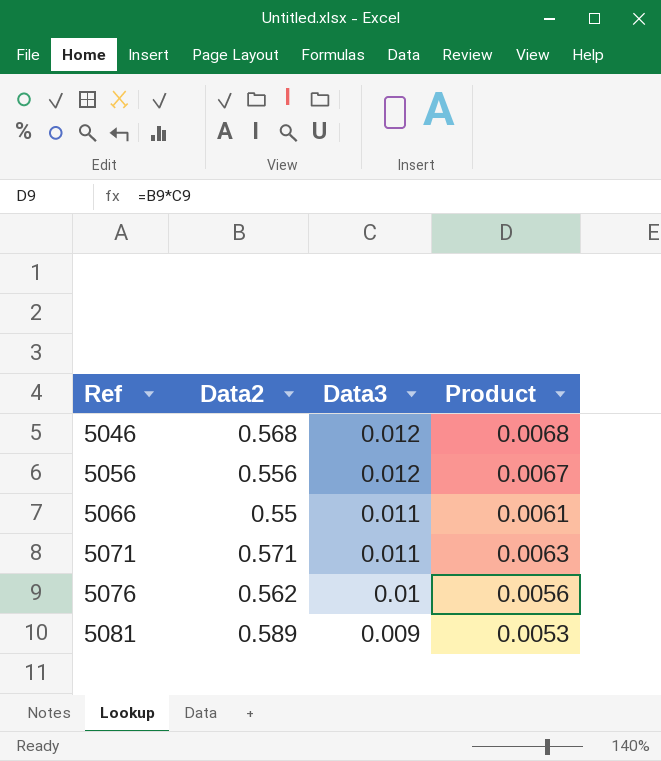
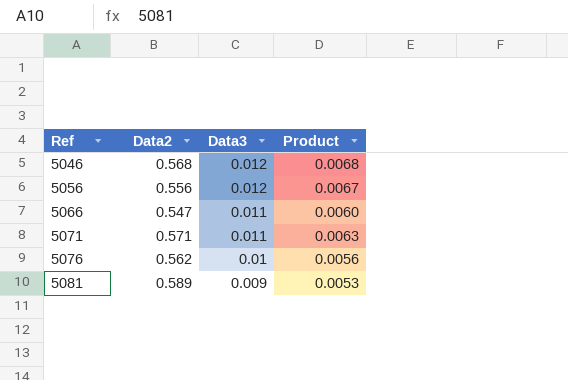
5066 | Data2: 0.55 -> 0.547
5066 | Product: 0.0061 -> 0.0060

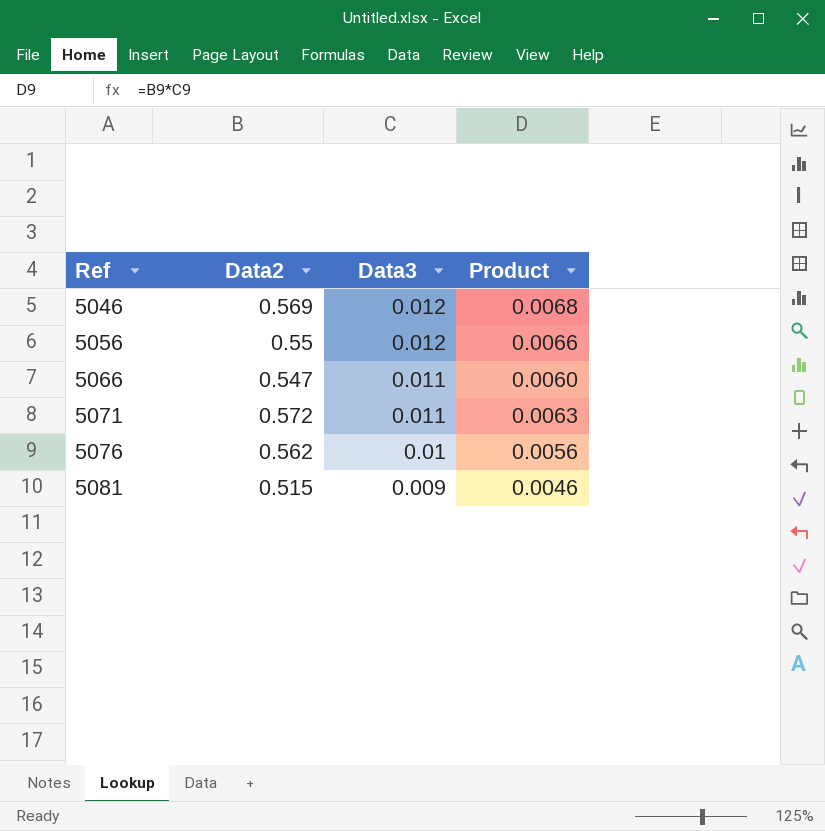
5046 | Data2: 0.568 -> 0.569
5056 | Data2: 0.556 -> 0.55
5056 | Product: 0.0067 -> 0.0066
5071 | Data2: 0.571 -> 0.572
5081 | Data2: 0.589 -> 0.515
5081 | Product: 0.0053 -> 0.0046

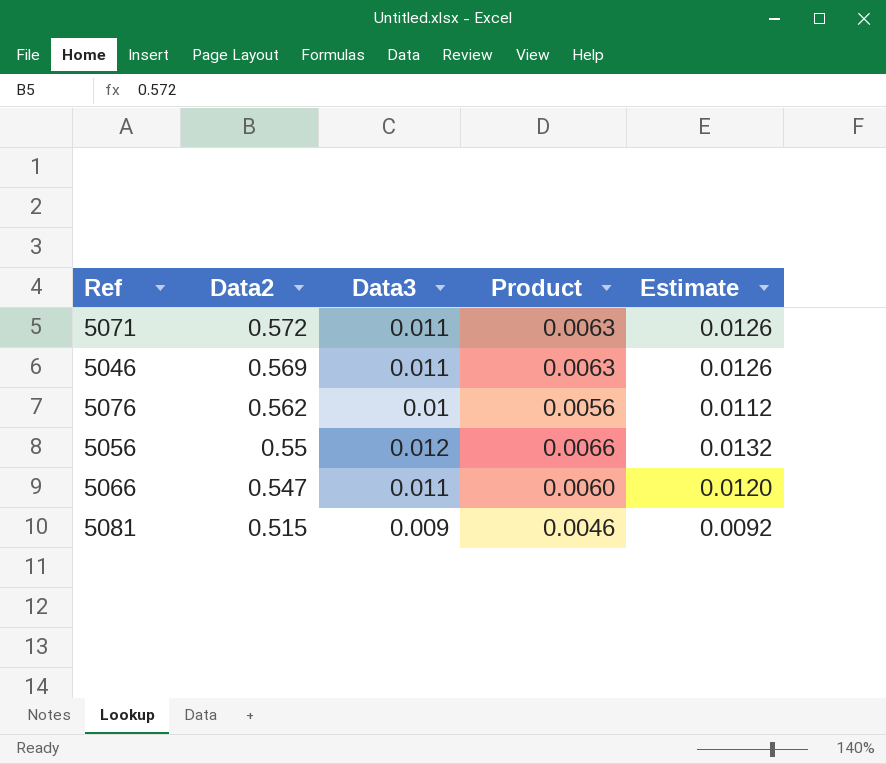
row order: Ref ascending -> Data2 descending
column Estimate | formula: none -> [Product] * 2
5046 | Data3: 0.012 -> 0.011
5046 | Product: 0.0068 -> 0.0063

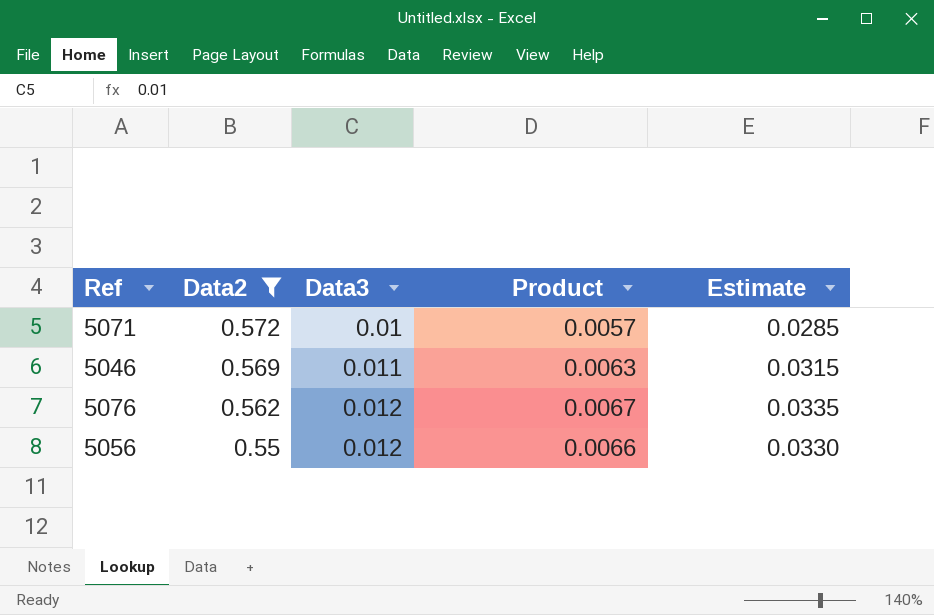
filter: none -> Data2 >= 0.55
column Estimate | formula: [Product] * 2 -> [Product] * 5
5071 | Data3: 0.011 -> 0.01
5071 | Product: 0.0063 -> 0.0057
5076 | Data3: 0.01 -> 0.012
5076 | Product: 0.0056 -> 0.0067

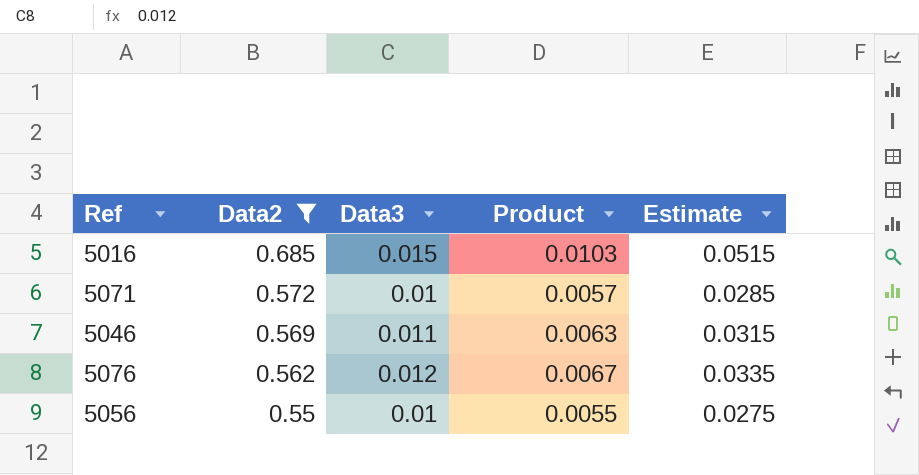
row 5016: none -> 0.685 | 0.015 | 0.0103 | 0.0515
5056 | Data3: 0.012 -> 0.01
5056 | Product: 0.0066 -> 0.0055
5056 | Estimate: 0.0330 -> 0.0275

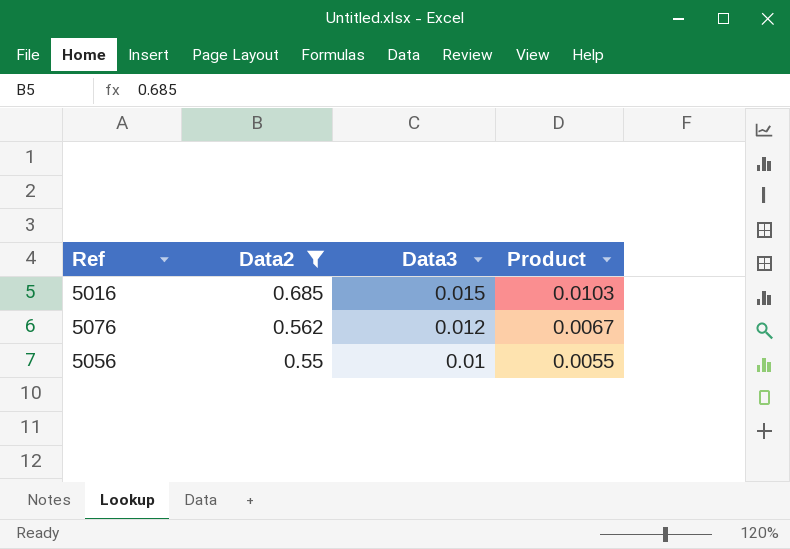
column Estimate | formula: [Product] * 5 -> none
row 5071: 0.572 | 0.01 | 0.0057 | 0.0285 -> none
row 5046: 0.569 | 0.011 | 0.0063 | 0.0315 -> none

